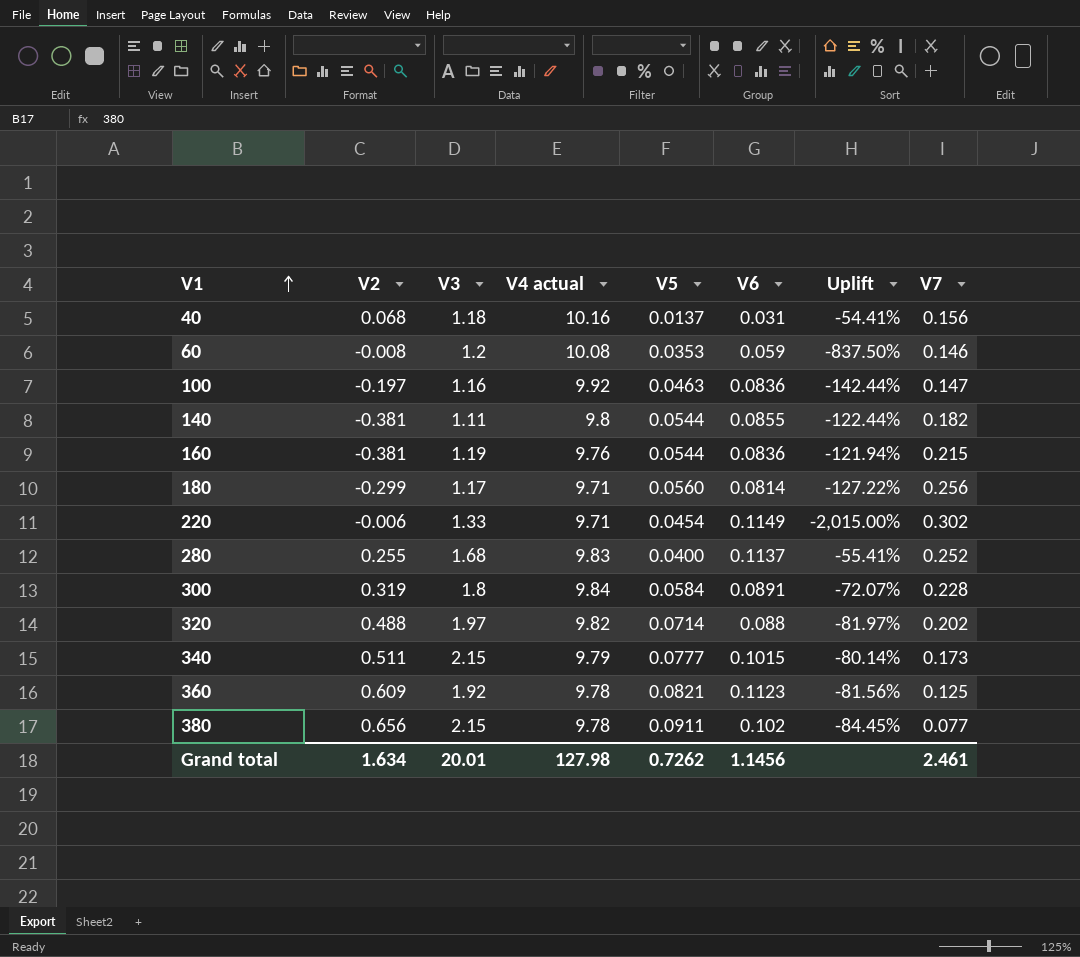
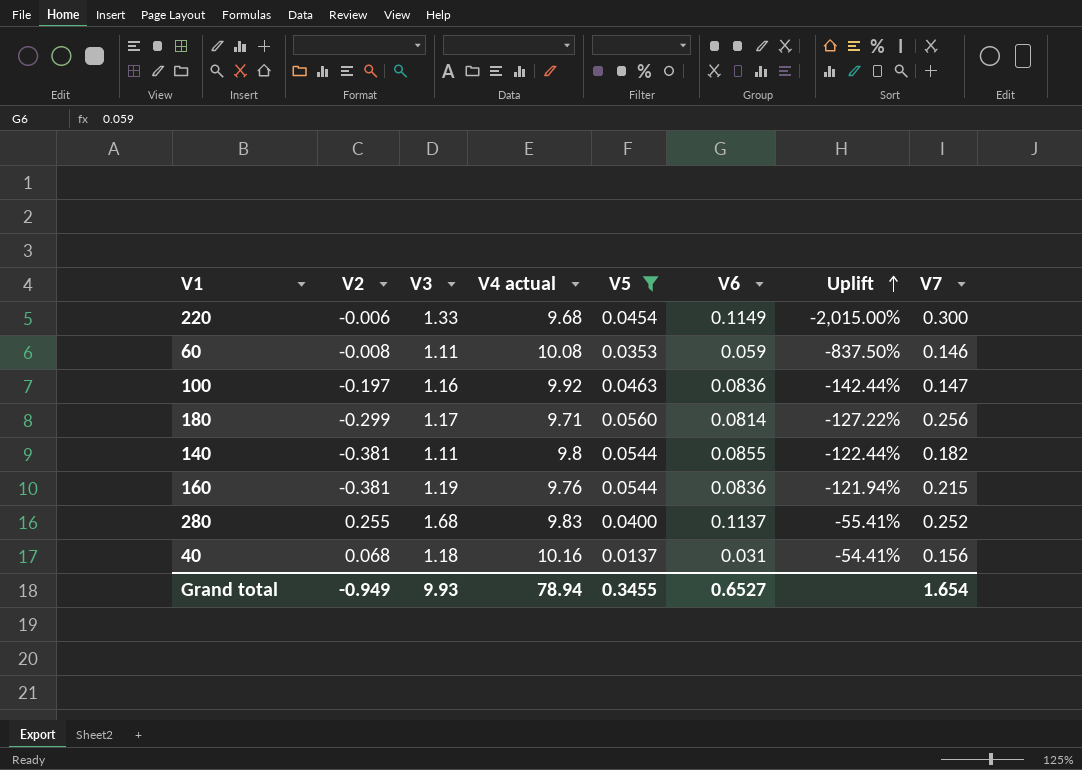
filter: none -> V5 <= 0.0560
row order: V1 ascending -> Uplift ascending
220 | V4 actual: 9.71 -> 9.68
220 | V7: 0.302 -> 0.300
60 | V3: 1.2 -> 1.11
Grand total | V2: 1.634 -> -0.949
Grand total | V3: 20.01 -> 9.93
Grand total | V4 actual: 127.98 -> 78.94
Grand total | V5: 0.7262 -> 0.3455
Grand total | V6: 1.1456 -> 0.6527
Grand total | V7: 2.461 -> 1.654

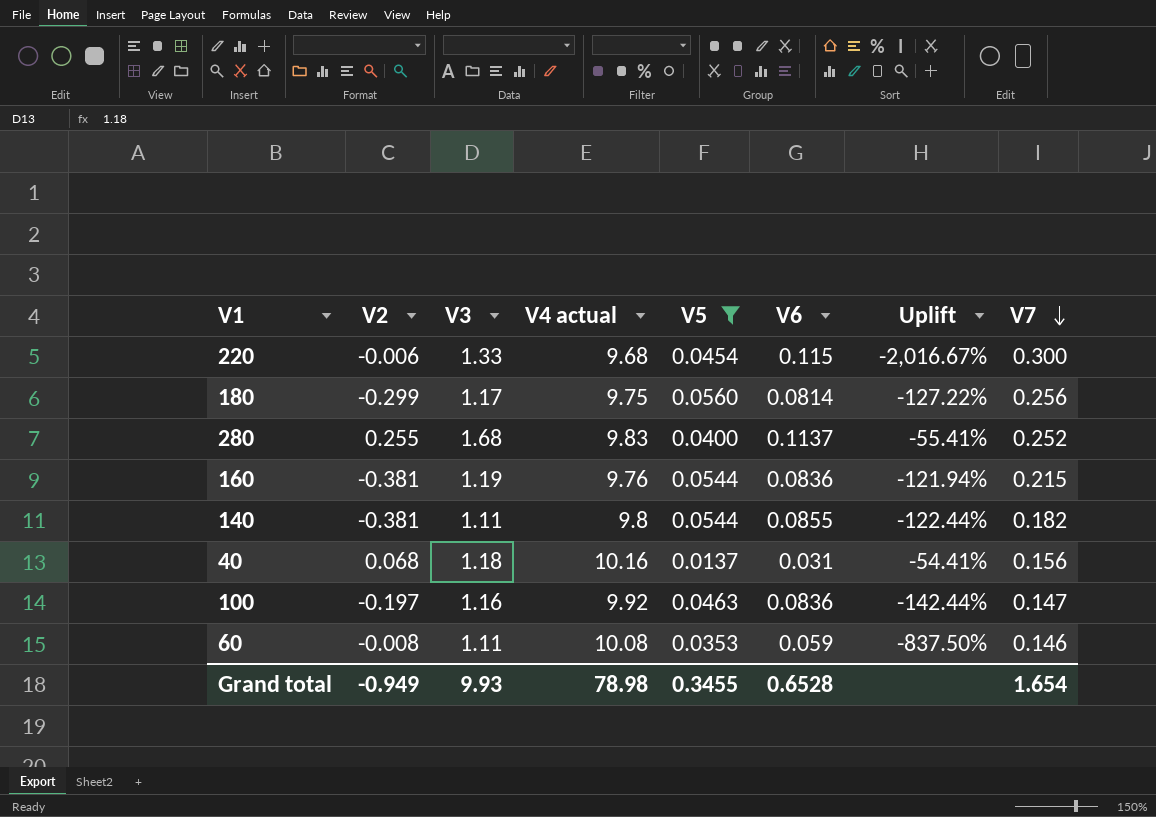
row order: Uplift ascending -> V7 descending
220 | V6: 0.1149 -> 0.115
220 | Uplift: -2,015.00% -> -2,016.67%
180 | V4 actual: 9.71 -> 9.75
Grand total | V4 actual: 78.94 -> 78.98
Grand total | V6: 0.6527 -> 0.6528

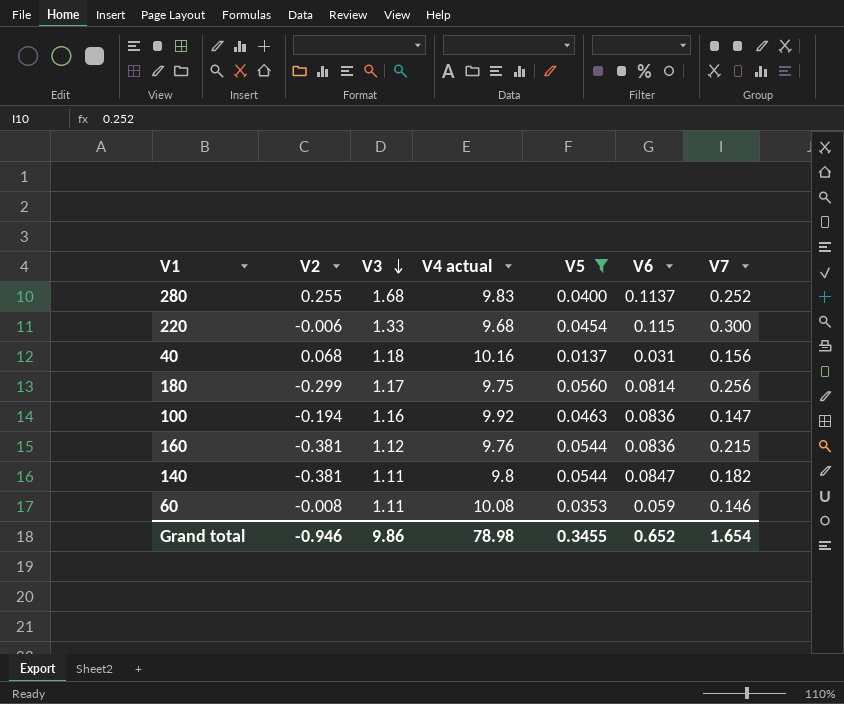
row order: V7 descending -> V3 descending
column Uplift | formula: ([V6] - [V2]) / [V2] -> none
100 | V2: -0.197 -> -0.194
160 | V3: 1.19 -> 1.12
140 | V6: 0.0855 -> 0.0847
Grand total | V2: -0.949 -> -0.946
Grand total | V3: 9.93 -> 9.86
Grand total | V6: 0.6528 -> 0.652

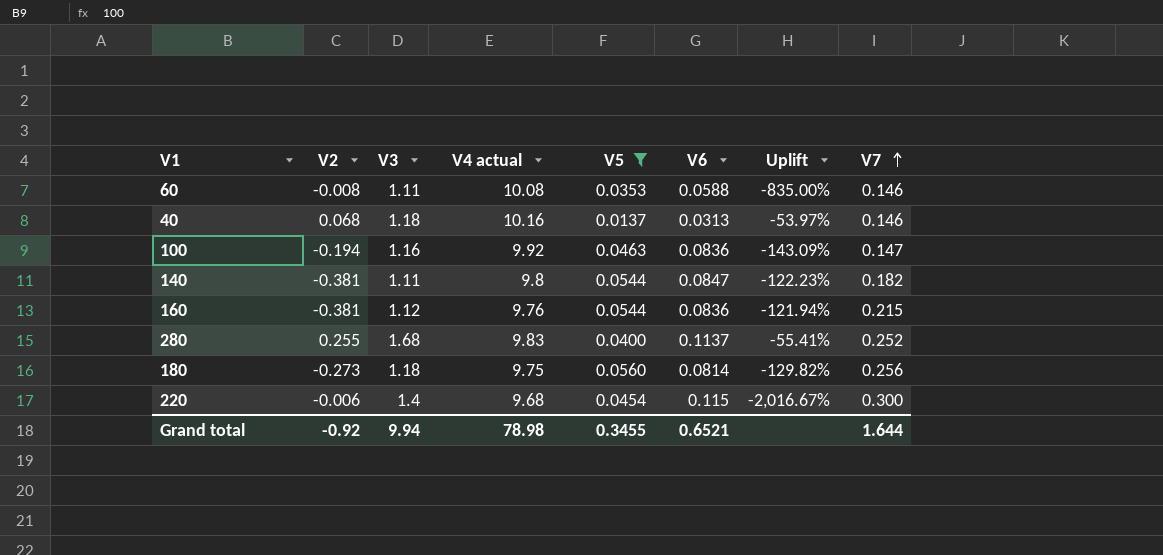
row order: V3 descending -> V7 ascending
column Uplift | formula: none -> ([V6] - [V2]) / [V2]
60 | V6: 0.059 -> 0.0588
40 | V6: 0.031 -> 0.0313
40 | V7: 0.156 -> 0.146
180 | V2: -0.299 -> -0.273
180 | V3: 1.17 -> 1.18
220 | V3: 1.33 -> 1.4
Grand total | V2: -0.946 -> -0.92
Grand total | V3: 9.86 -> 9.94
Grand total | V6: 0.652 -> 0.6521
Grand total | V7: 1.654 -> 1.644

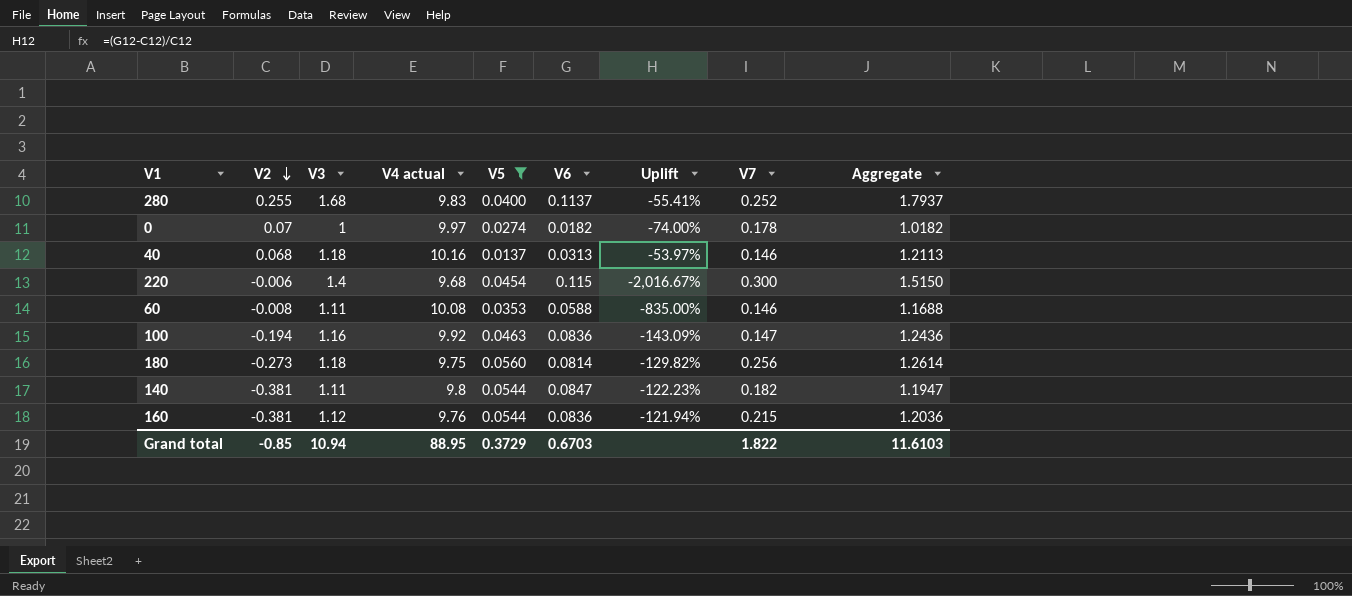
row order: V7 ascending -> V2 descending
column Aggregate | formula: none -> [V3] + [V6]
row 0: none -> 0.07 | 1 | 9.97 | 0.0274 | 0.0182 | -74.00% | 0.178 | 1.0182
Grand total | V2: -0.92 -> -0.85
Grand total | V3: 9.94 -> 10.94
Grand total | V4 actual: 78.98 -> 88.95
Grand total | V5: 0.3455 -> 0.3729
Grand total | V6: 0.6521 -> 0.6703
Grand total | V7: 1.644 -> 1.822

